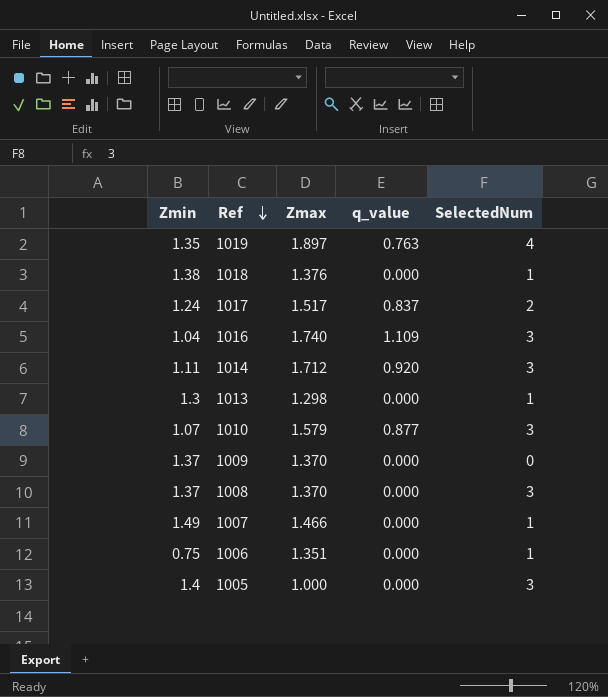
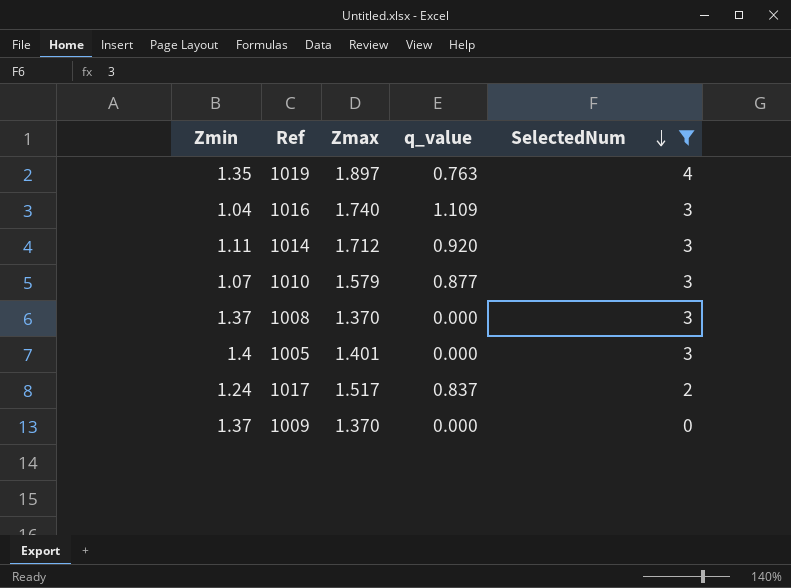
filter: none -> SelectedNum != 1
row order: Ref descending -> SelectedNum descending
1005 | Zmax: 1.000 -> 1.401

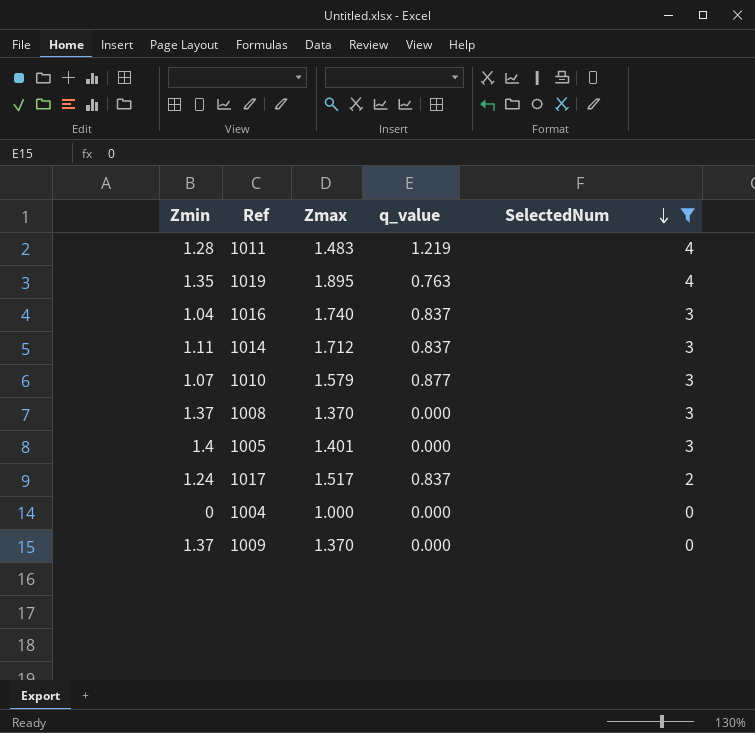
row 1011: none -> 1.28 | 1.483 | 1.219 | 4
1019 | Zmax: 1.897 -> 1.895
1016 | q_value: 1.109 -> 0.837
1014 | q_value: 0.920 -> 0.837
row 1004: none -> 0 | 1.000 | 0.000 | 0

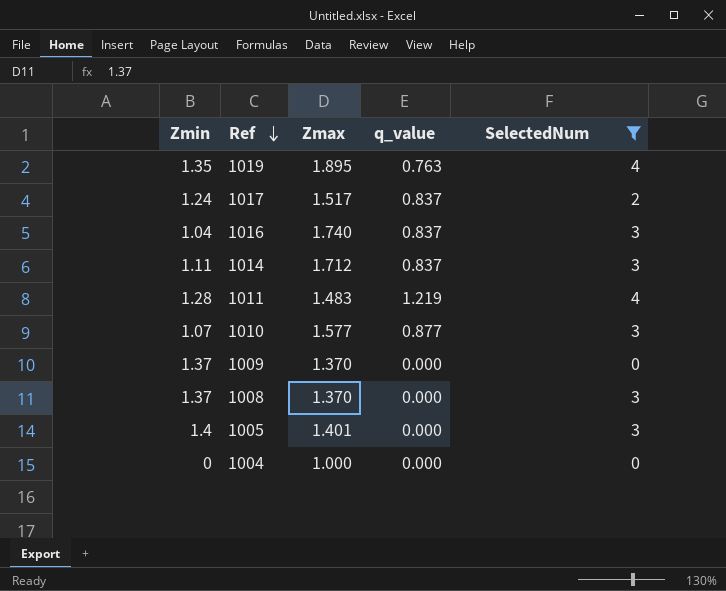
row order: SelectedNum descending -> Ref descending
1010 | Zmax: 1.579 -> 1.577

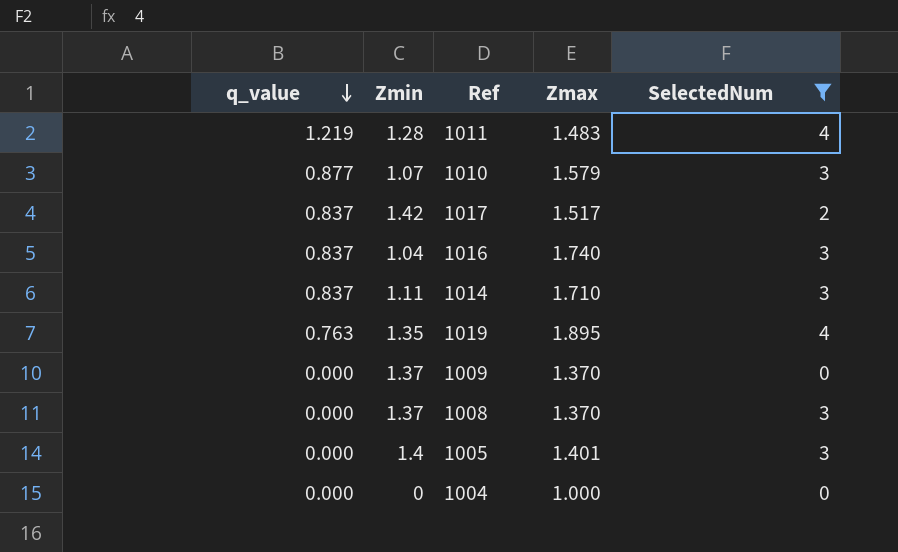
row order: Ref descending -> q_value descending
column q_value | position: 4 -> 1
1010 | Zmax: 1.577 -> 1.579
1017 | Zmin: 1.24 -> 1.42
1014 | Zmax: 1.712 -> 1.710

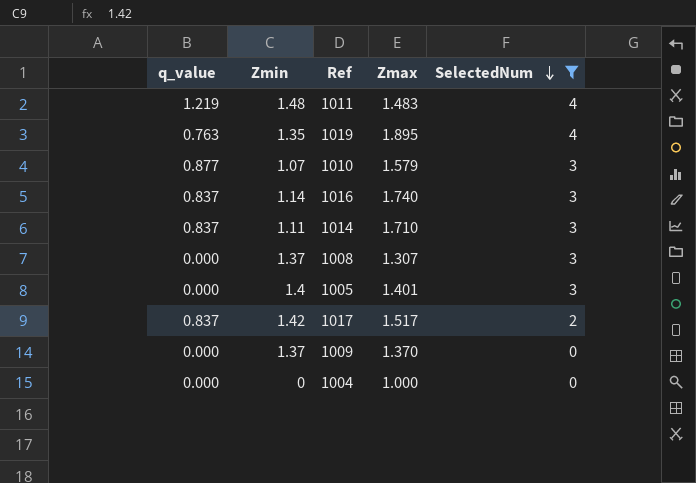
row order: q_value descending -> SelectedNum descending
1011 | Zmin: 1.28 -> 1.48
1016 | Zmin: 1.04 -> 1.14
1008 | Zmax: 1.370 -> 1.307

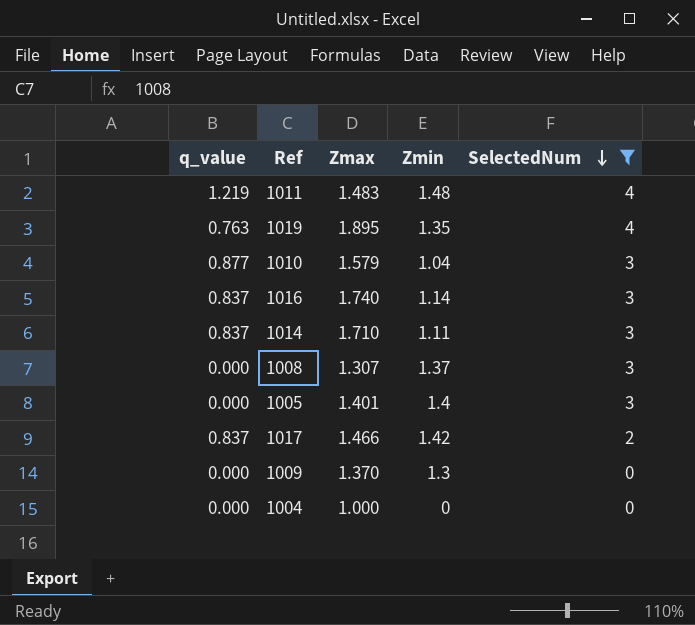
column Zmin | position: 2 -> 4
1010 | Zmin: 1.07 -> 1.04
1017 | Zmax: 1.517 -> 1.466
1009 | Zmin: 1.37 -> 1.3

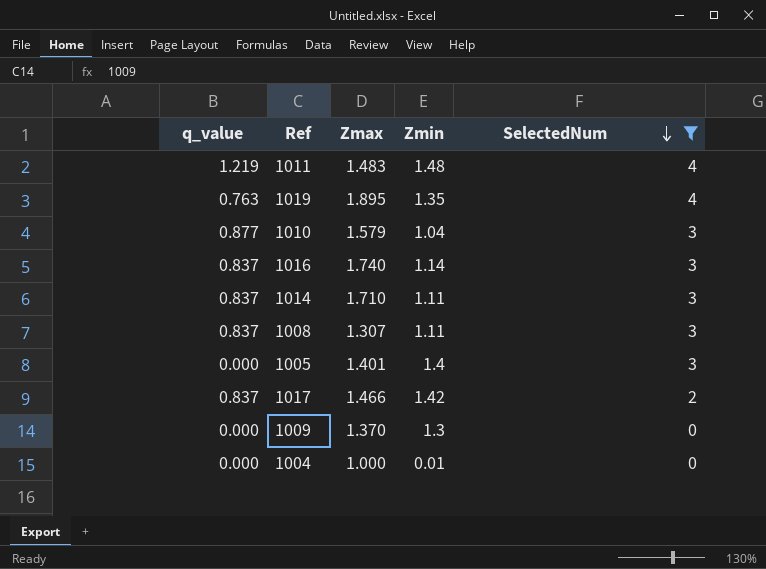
1008 | q_value: 0.000 -> 0.837
1008 | Zmin: 1.37 -> 1.11
1004 | Zmin: 0 -> 0.01

